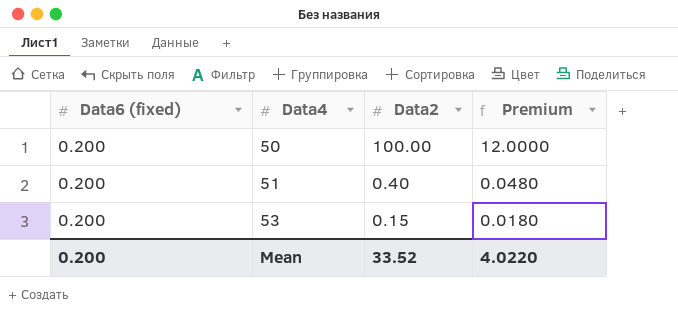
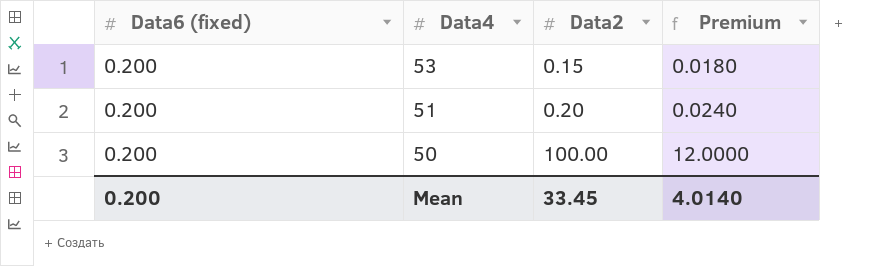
row order: Data4 ascending -> Data4 descending
51 | Data2: 0.40 -> 0.20
51 | Premium: 0.0480 -> 0.0240
Mean | Data2: 33.52 -> 33.45
Mean | Premium: 4.0220 -> 4.0140

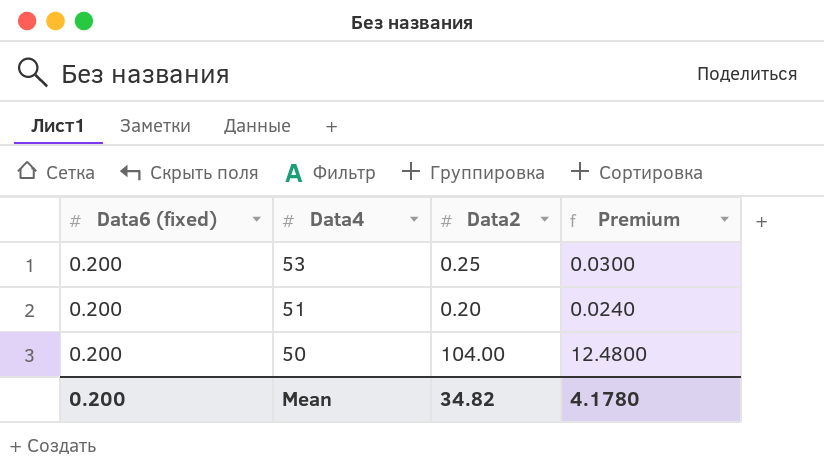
53 | Data2: 0.15 -> 0.25
53 | Premium: 0.0180 -> 0.0300
50 | Data2: 100.00 -> 104.00
50 | Premium: 12.0000 -> 12.4800
Mean | Data2: 33.45 -> 34.82
Mean | Premium: 4.0140 -> 4.1780

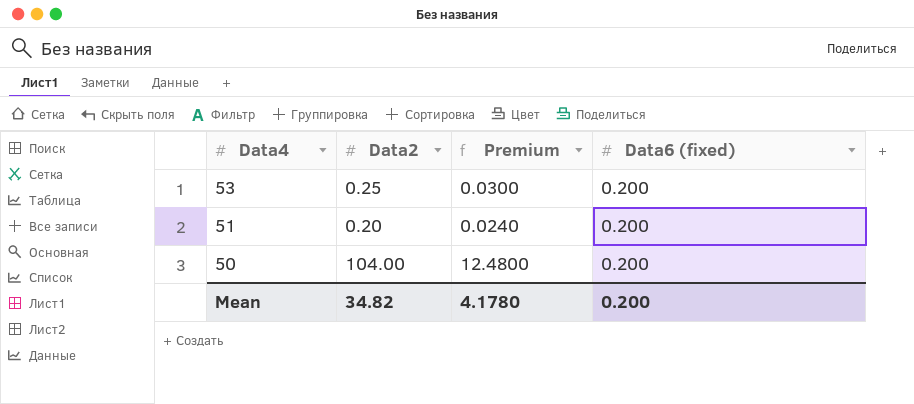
column Data6 (fixed) | position: 1 -> 4

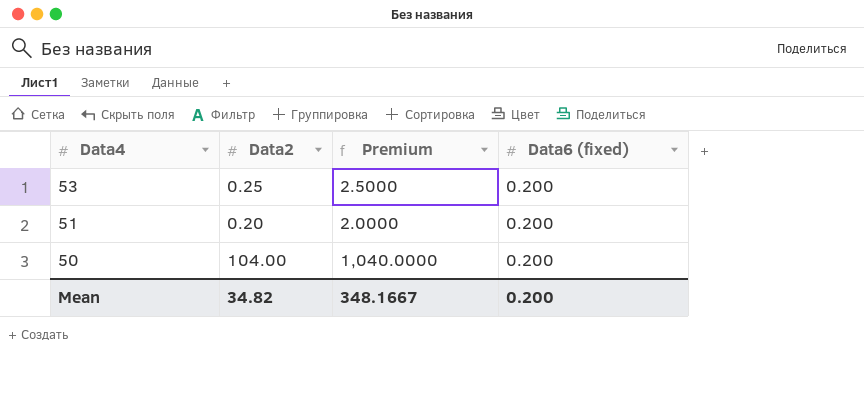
column Premium | formula: [Data2] * 0.12 -> [Data2] * 10
Mean | Premium: 4.1780 -> 348.1667

